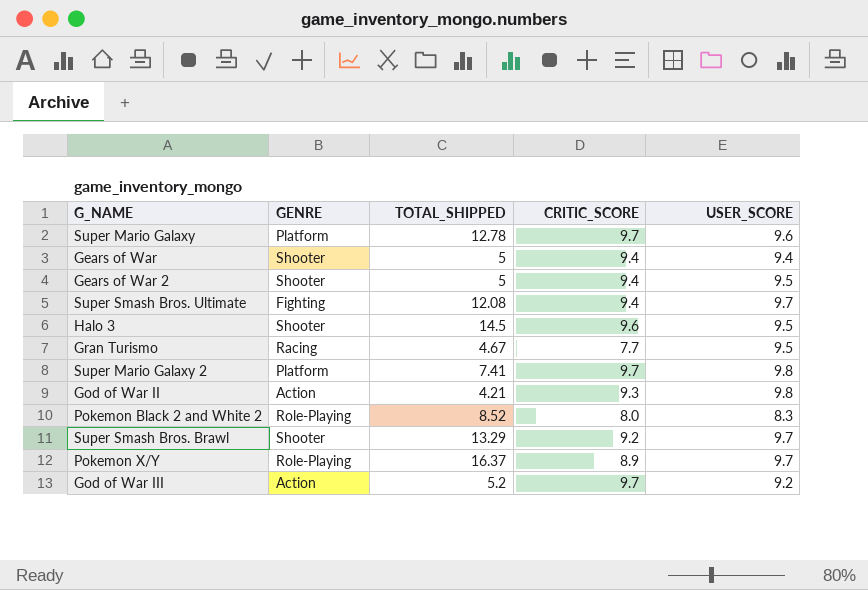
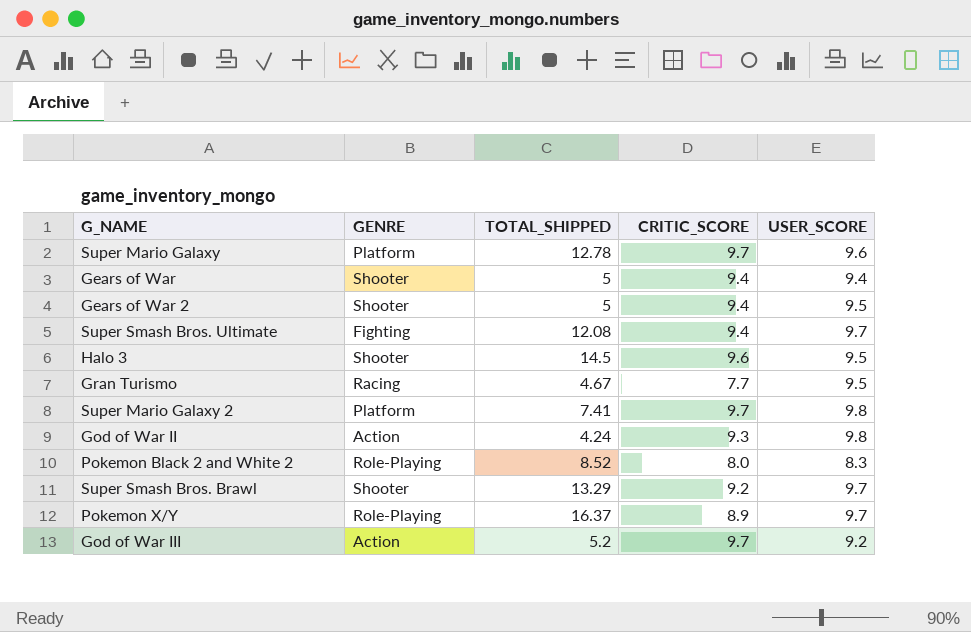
God of War II | TOTAL_SHIPPED: 4.21 -> 4.24

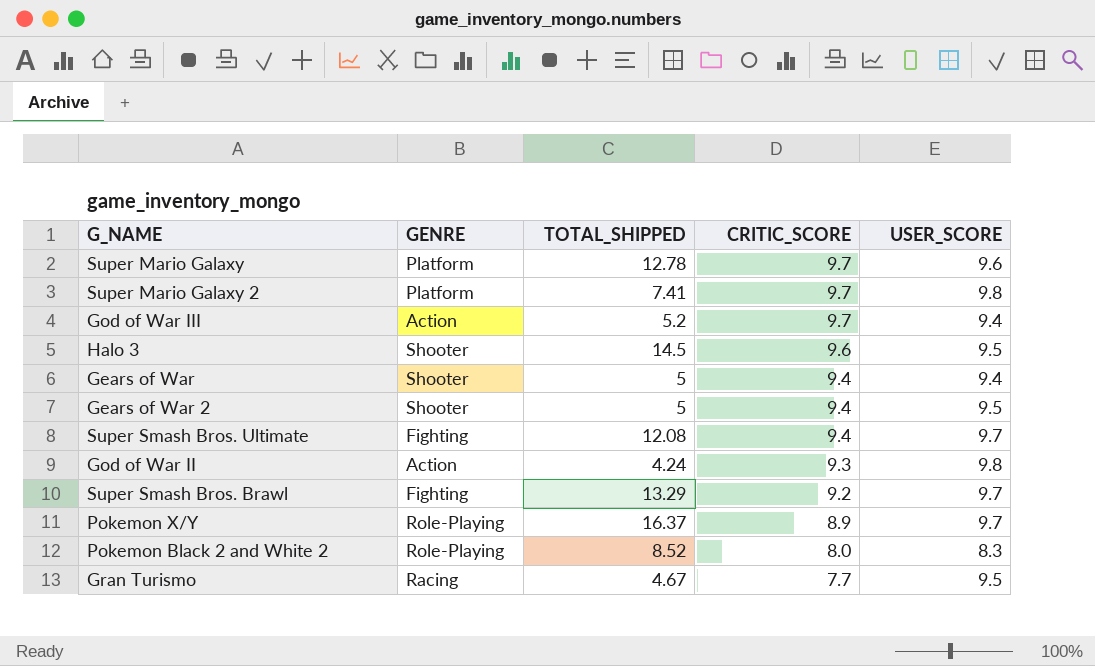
row order: none -> CRITIC_SCORE descending
God of War III | USER_SCORE: 9.2 -> 9.4
Super Smash Bros. Brawl | GENRE: Shooter -> Fighting

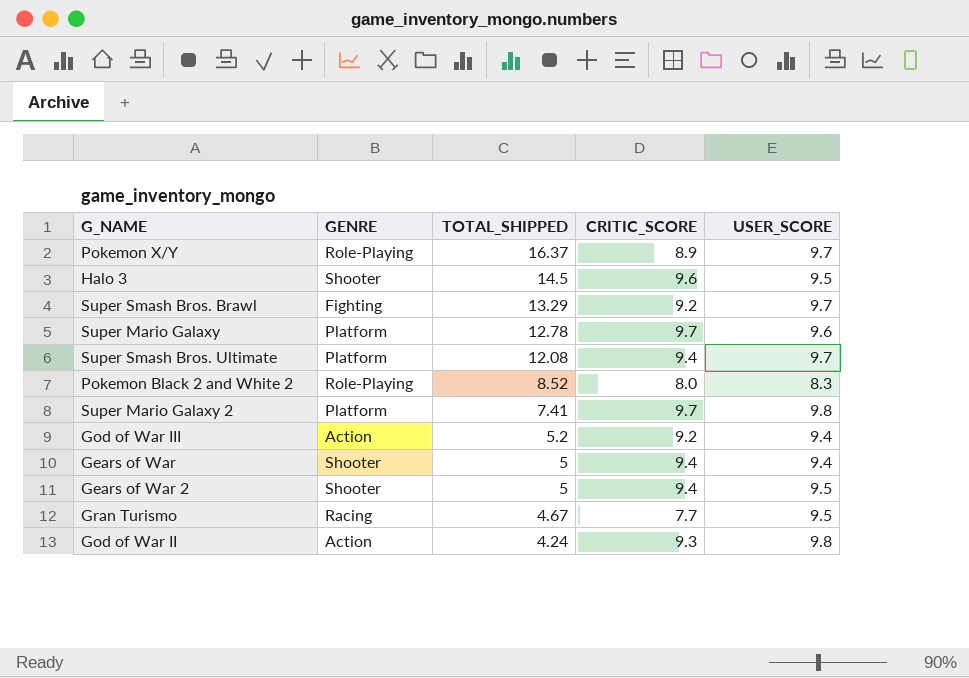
row order: CRITIC_SCORE descending -> TOTAL_SHIPPED descending
Super Smash Bros. Ultimate | GENRE: Fighting -> Platform
God of War III | CRITIC_SCORE: 9.7 -> 9.2

